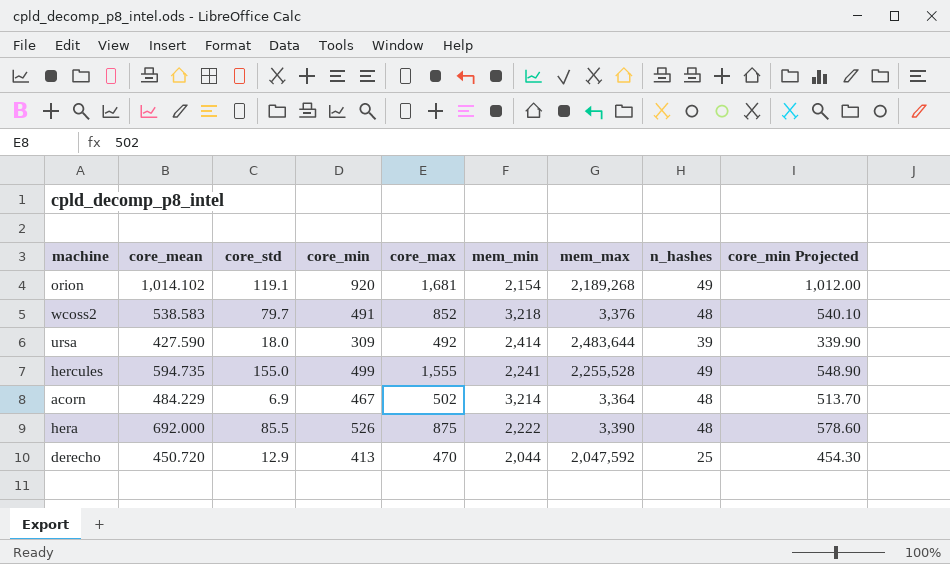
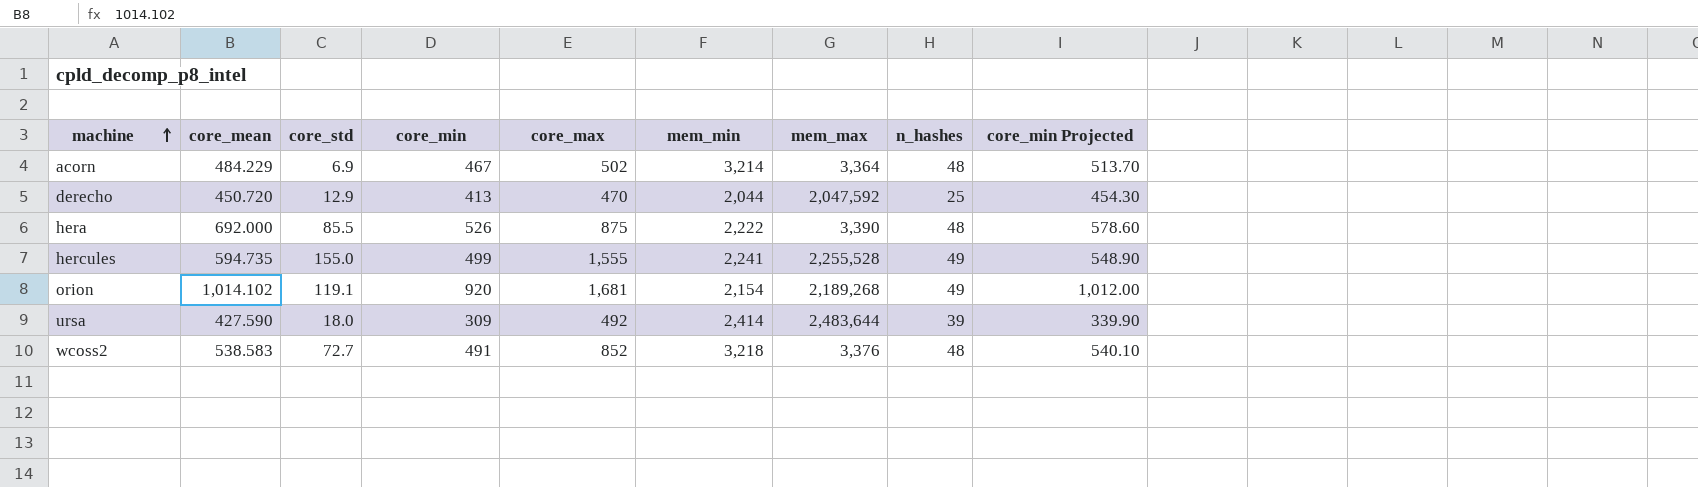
row order: none -> machine ascending
wcoss2 | core_std: 79.7 -> 72.7

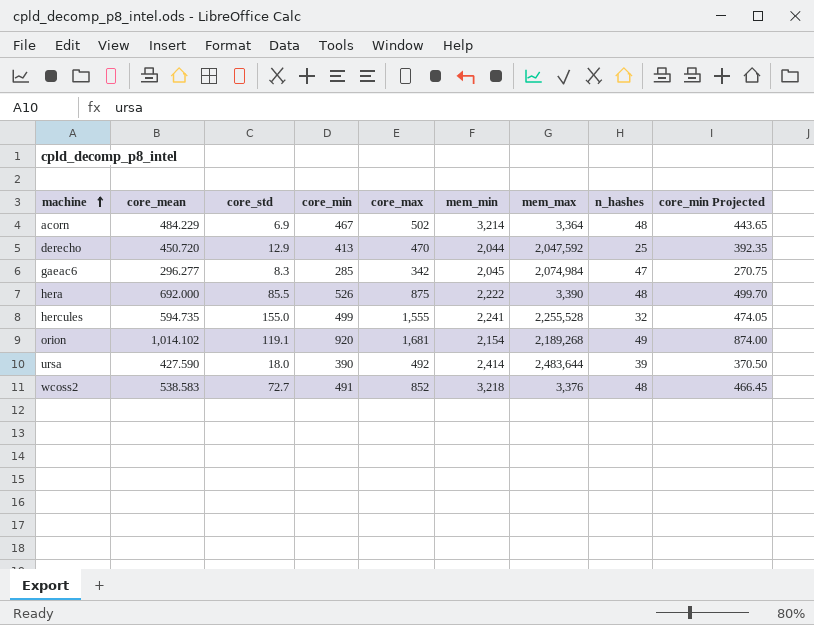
column core_min Projected | formula: [core_min] * 1.1 -> [core_min] * 0.95
row gaeac6: none -> 296.277 | 8.3 | 285 | 342 | 2,045 | 2,074,984 | 47 | 270.75
hercules | n_hashes: 49 -> 32
ursa | core_min: 309 -> 390

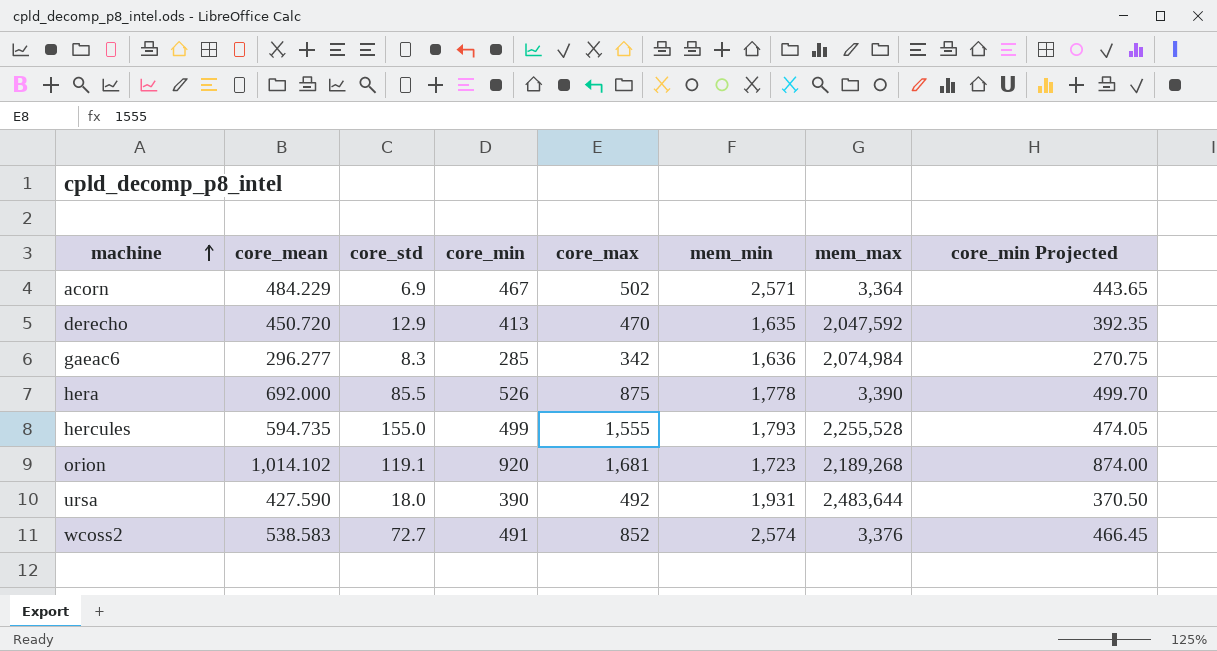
column n_hashes | position: 8 -> none
acorn | mem_min: 3,214 -> 2,571
derecho | mem_min: 2,044 -> 1,635
gaeac6 | mem_min: 2,045 -> 1,636
hera | mem_min: 2,222 -> 1,778
hercules | mem_min: 2,241 -> 1,793
orion | mem_min: 2,154 -> 1,723
ursa | mem_min: 2,414 -> 1,931
wcoss2 | mem_min: 3,218 -> 2,574

